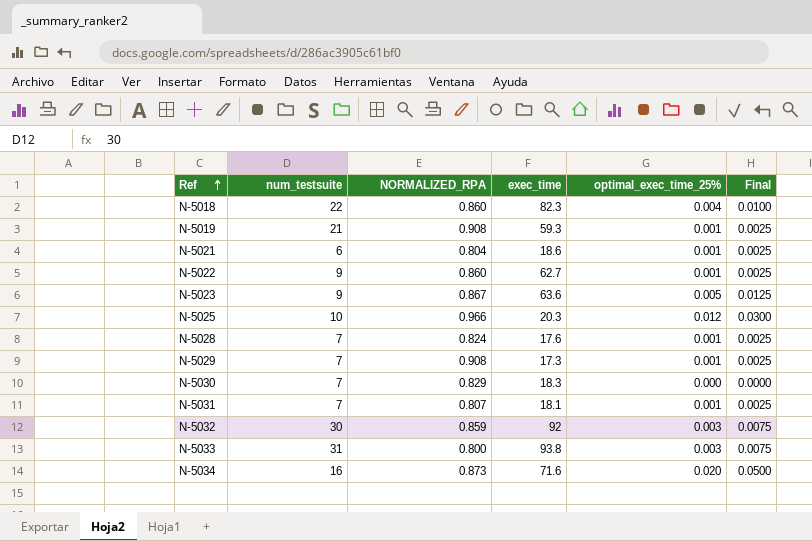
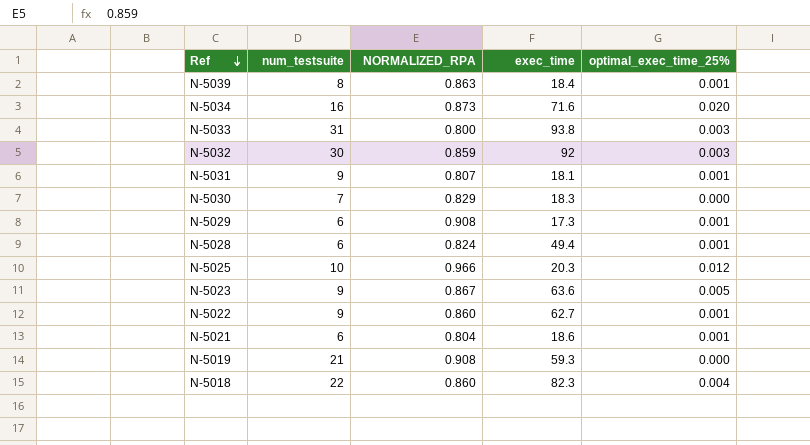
row order: Ref ascending -> Ref descending
column Final | formula: [optimal_exec_time_25%] * 2.5 -> none
row N-5039: none -> 8 | 0.863 | 18.4 | 0.001
N-5031 | num_testsuite: 7 -> 9
N-5029 | num_testsuite: 7 -> 6
N-5028 | num_testsuite: 7 -> 6
N-5028 | exec_time: 17.6 -> 49.4
N-5019 | optimal_exec_time_25%: 0.001 -> 0.000

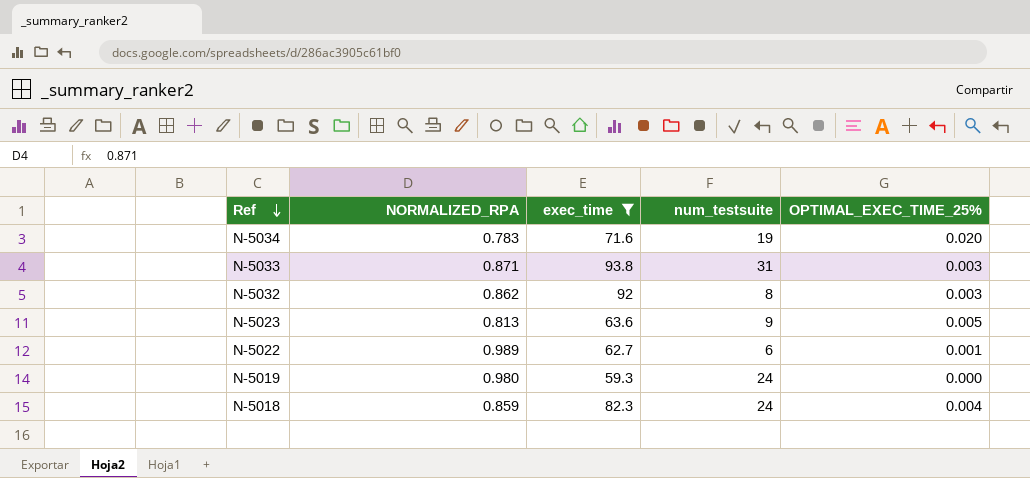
filter: none -> exec_time >= 59.3
column num_testsuite | position: 2 -> 4
column name: optimal_exec_time_25% -> OPTIMAL_EXEC_TIME_25%
N-5034 | NORMALIZED_RPA: 0.873 -> 0.783
N-5034 | num_testsuite: 16 -> 19
N-5033 | NORMALIZED_RPA: 0.800 -> 0.871
N-5032 | NORMALIZED_RPA: 0.859 -> 0.862
N-5032 | num_testsuite: 30 -> 8
N-5023 | NORMALIZED_RPA: 0.867 -> 0.813
N-5022 | NORMALIZED_RPA: 0.860 -> 0.989
N-5022 | num_testsuite: 9 -> 6
N-5019 | NORMALIZED_RPA: 0.908 -> 0.980
N-5019 | num_testsuite: 21 -> 24
N-5018 | NORMALIZED_RPA: 0.860 -> 0.859
N-5018 | num_testsuite: 22 -> 24

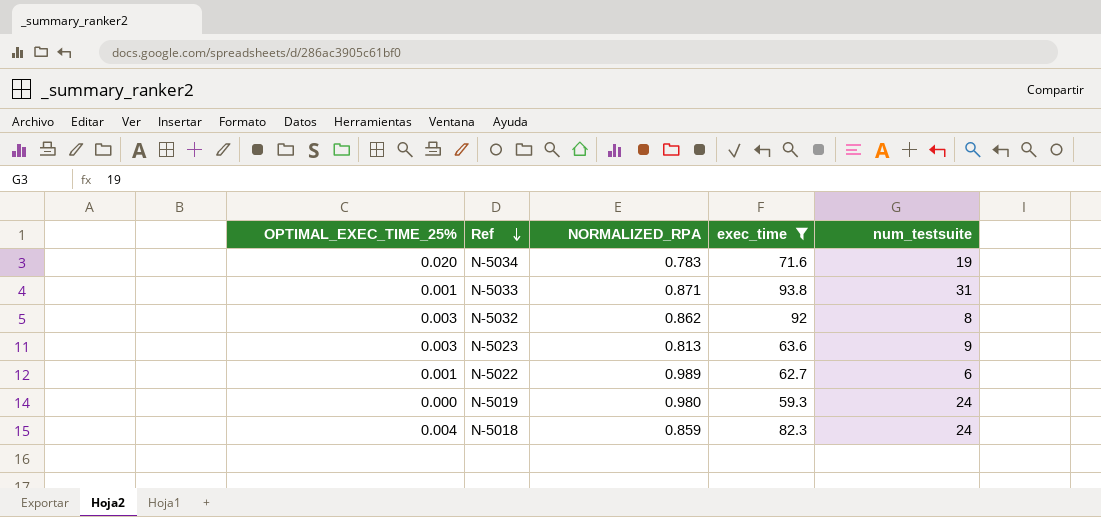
column OPTIMAL_EXEC_TIME_25% | position: 5 -> 1
N-5033 | OPTIMAL_EXEC_TIME_25%: 0.003 -> 0.001
N-5023 | OPTIMAL_EXEC_TIME_25%: 0.005 -> 0.003

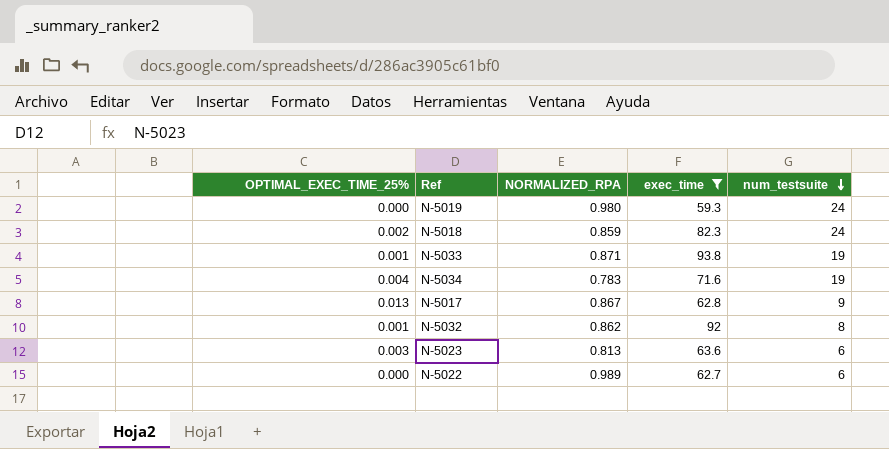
row order: Ref descending -> num_testsuite descending
N-5018 | OPTIMAL_EXEC_TIME_25%: 0.004 -> 0.002
N-5033 | num_testsuite: 31 -> 19
N-5034 | OPTIMAL_EXEC_TIME_25%: 0.020 -> 0.004
row N-5017: none -> 0.013 | 0.867 | 62.8 | 9
N-5032 | OPTIMAL_EXEC_TIME_25%: 0.003 -> 0.001
N-5023 | num_testsuite: 9 -> 6
N-5022 | OPTIMAL_EXEC_TIME_25%: 0.001 -> 0.000

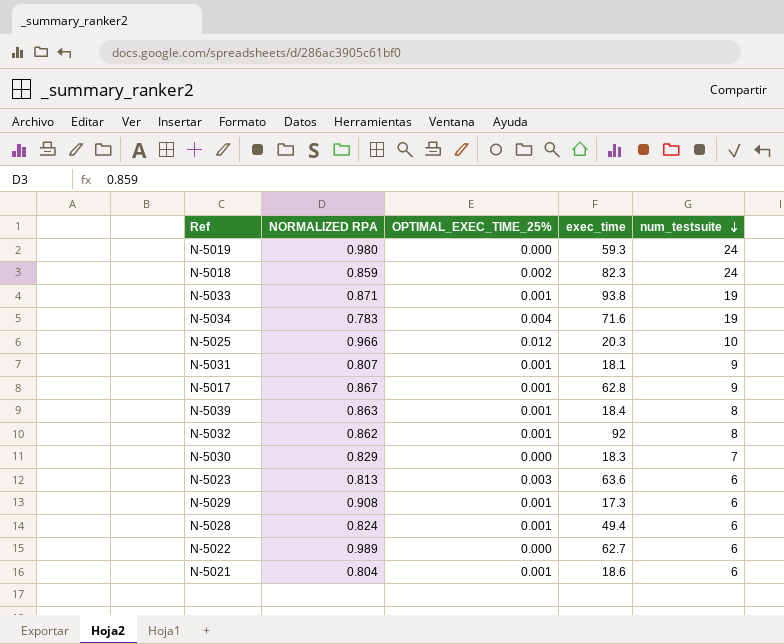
filter: exec_time >= 59.3 -> none
column name: NORMALIZED_RPA -> NORMALIZED RPA
column OPTIMAL_EXEC_TIME_25% | position: 1 -> 3
N-5017 | OPTIMAL_EXEC_TIME_25%: 0.013 -> 0.001

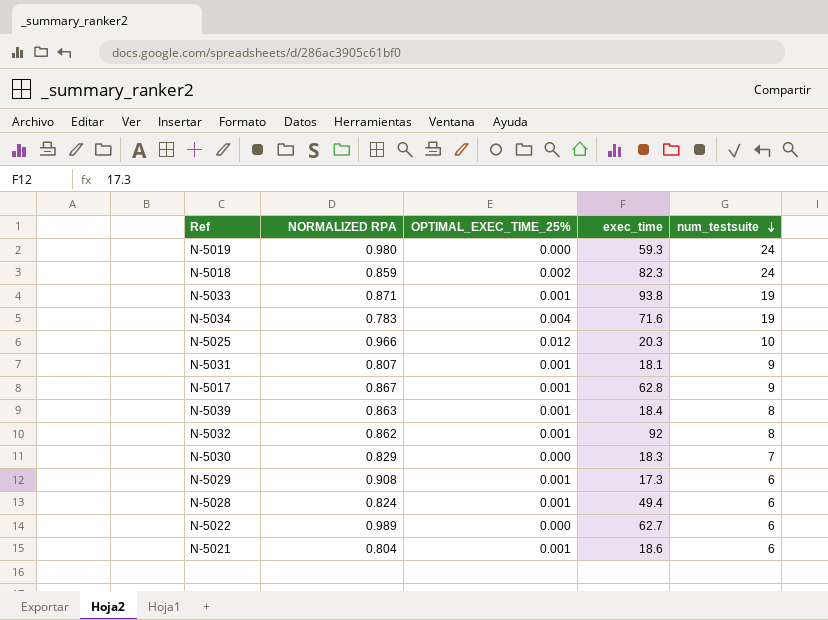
row N-5023: 0.813 | 0.003 | 63.6 | 6 -> none

